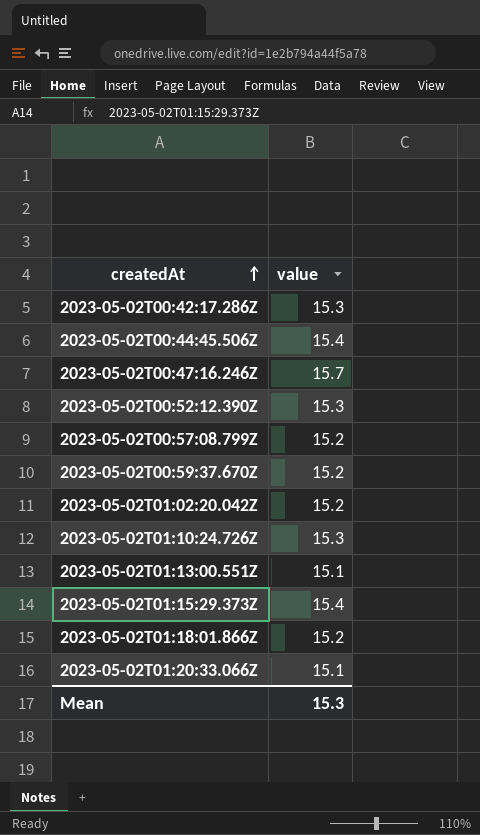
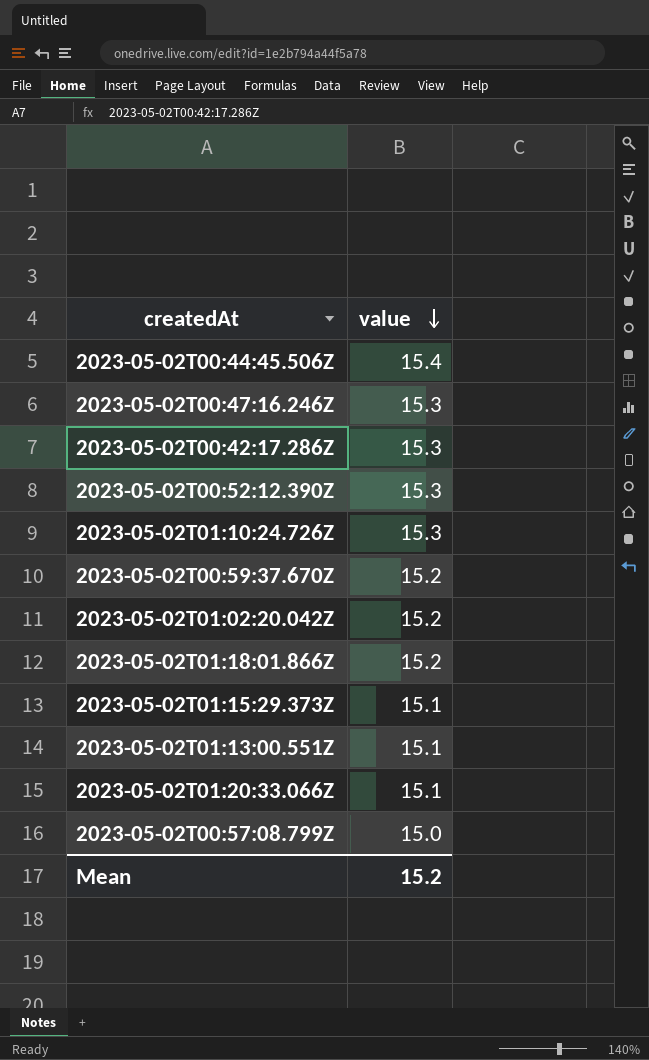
row order: createdAt ascending -> value descending
2023-05-02T00:47:16.246Z | value: 15.7 -> 15.3
2023-05-02T01:15:29.373Z | value: 15.4 -> 15.1
2023-05-02T00:57:08.799Z | value: 15.2 -> 15.0
Mean | value: 15.3 -> 15.2

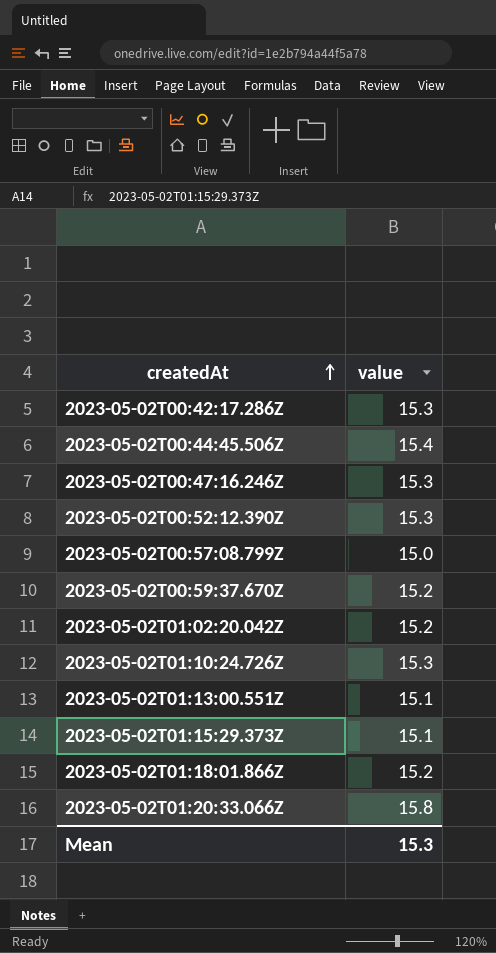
row order: value descending -> createdAt ascending
2023-05-02T01:20:33.066Z | value: 15.1 -> 15.8
Mean | value: 15.2 -> 15.3

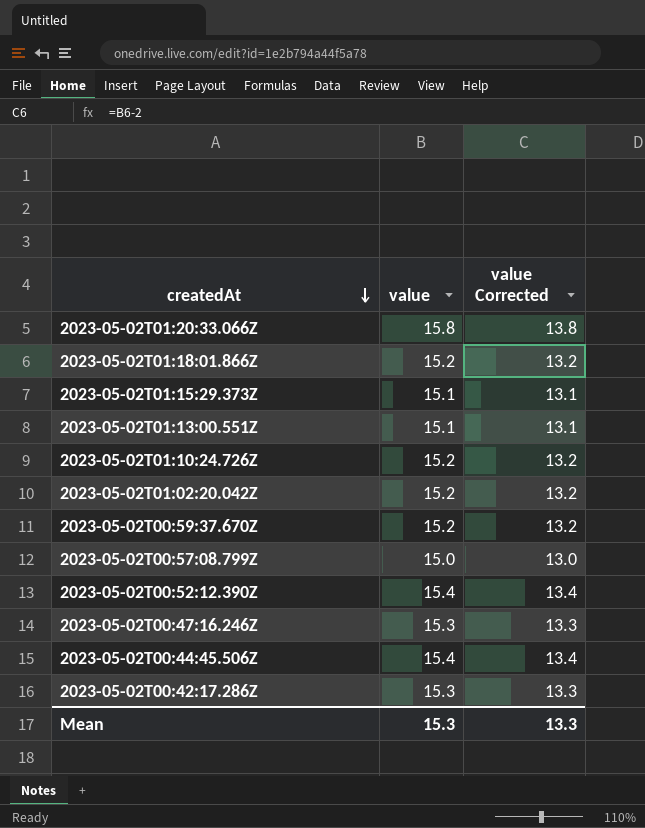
row order: createdAt ascending -> createdAt descending
column value Corrected | formula: none -> [value] - 2
2023-05-02T01:10:24.726Z | value: 15.3 -> 15.2
2023-05-02T00:52:12.390Z | value: 15.3 -> 15.4

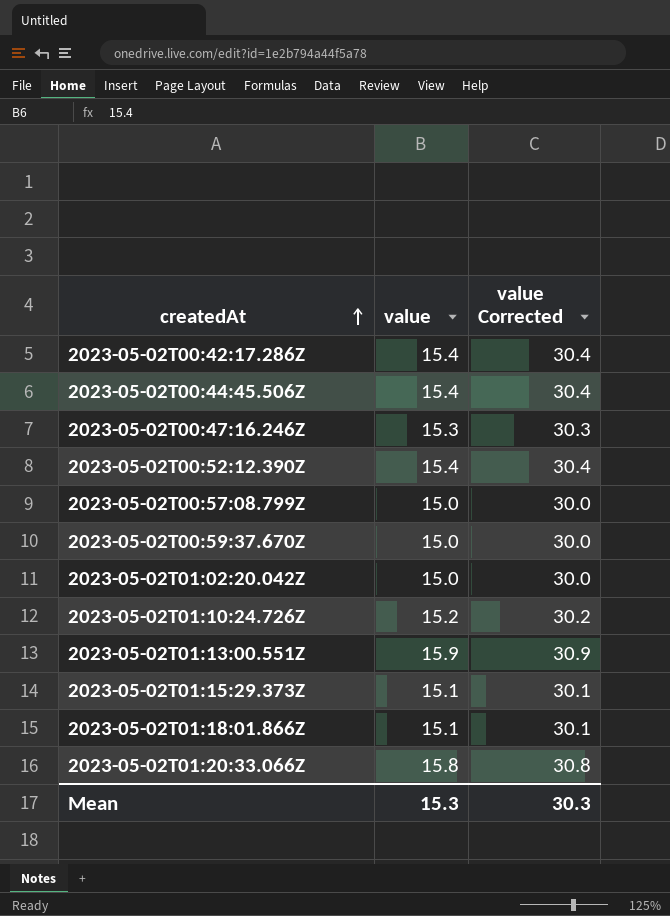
row order: createdAt descending -> createdAt ascending
column value Corrected | formula: [value] - 2 -> [value] + 15
2023-05-02T00:42:17.286Z | value: 15.3 -> 15.4
2023-05-02T00:59:37.670Z | value: 15.2 -> 15.0
2023-05-02T01:02:20.042Z | value: 15.2 -> 15.0
2023-05-02T01:13:00.551Z | value: 15.1 -> 15.9
2023-05-02T01:18:01.866Z | value: 15.2 -> 15.1
Mean | value Corrected: 13.3 -> 30.3

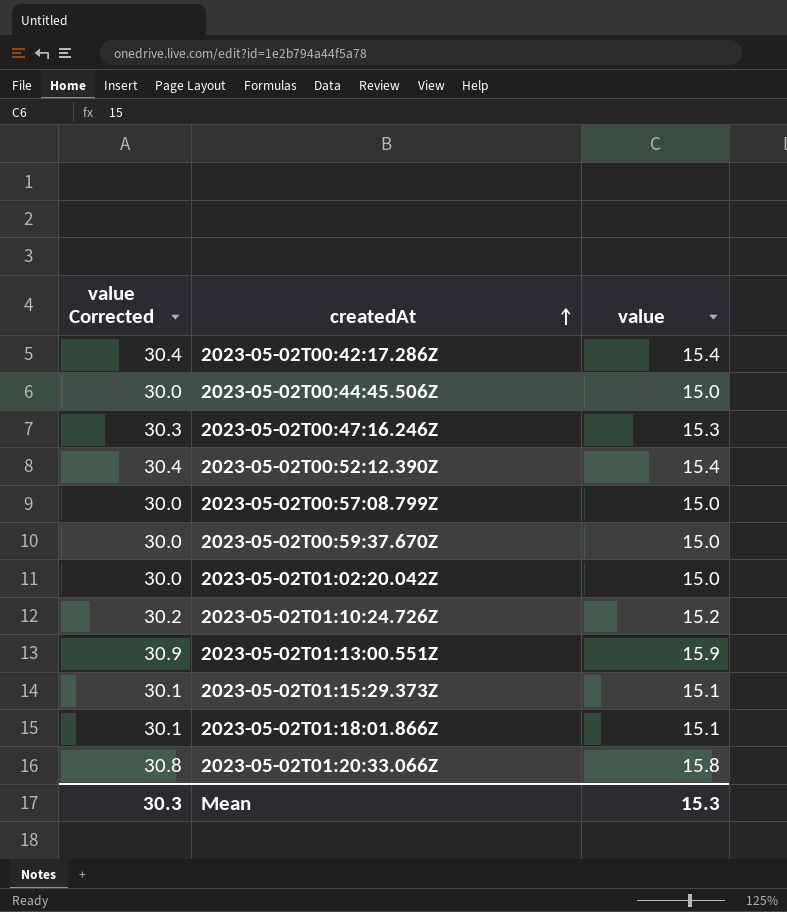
column value Corrected | position: 3 -> 1
2023-05-02T00:44:45.506Z | value Corrected: 30.4 -> 30.0
2023-05-02T00:44:45.506Z | value: 15.4 -> 15.0

